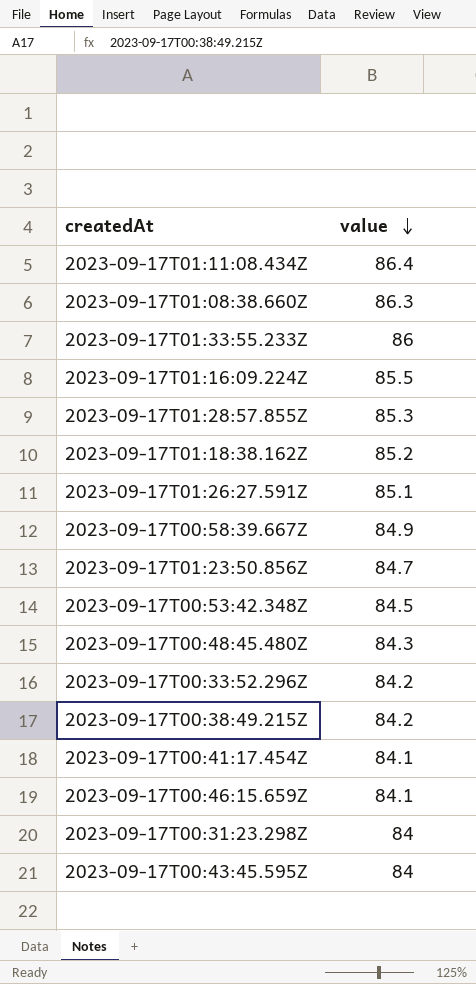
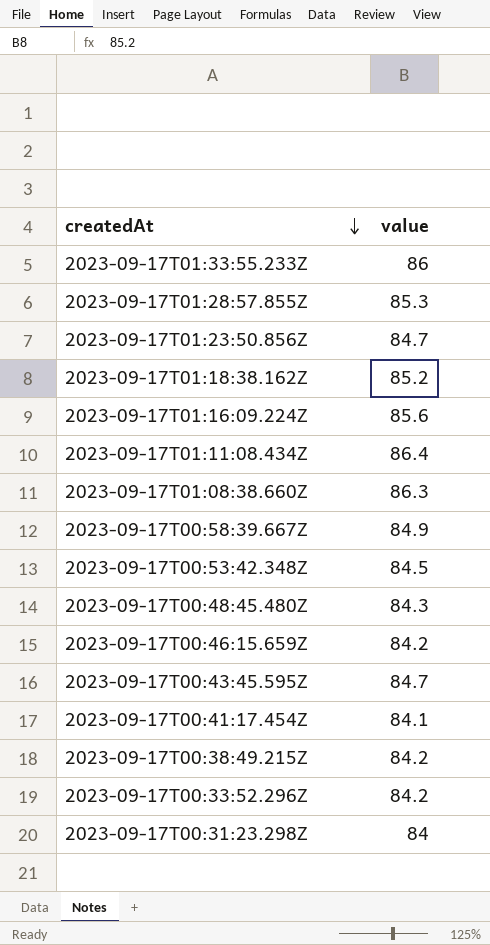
row order: value descending -> createdAt descending
row 2023-09-17T01:26:27.591Z: 85.1 -> none
2023-09-17T01:16:09.224Z | value: 85.5 -> 85.6
2023-09-17T00:46:15.659Z | value: 84.1 -> 84.2
2023-09-17T00:43:45.595Z | value: 84 -> 84.7

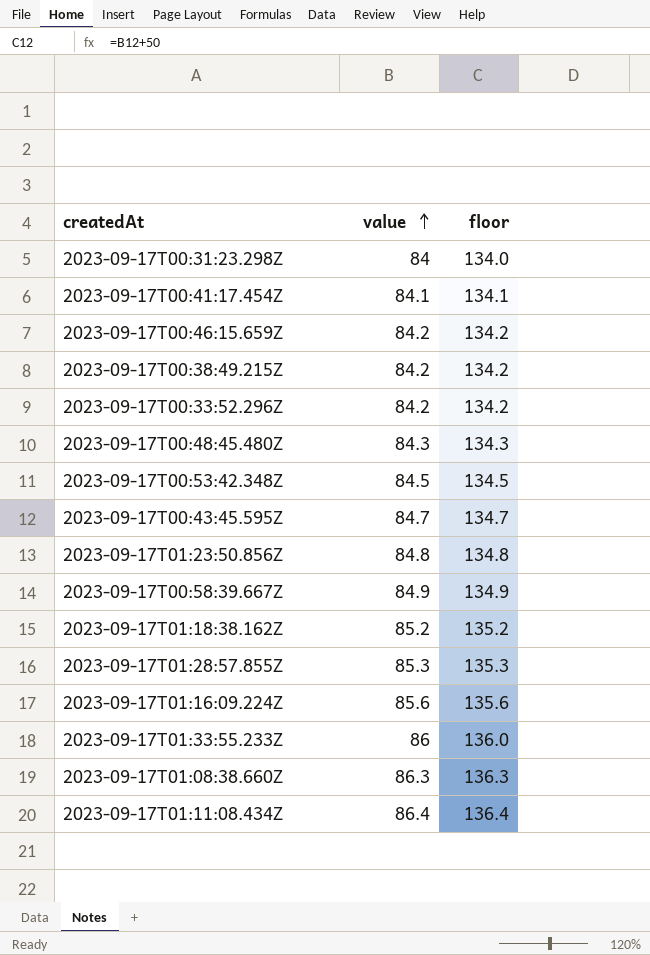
row order: createdAt descending -> value ascending
column floor | formula: none -> [value] + 50
2023-09-17T01:23:50.856Z | value: 84.7 -> 84.8

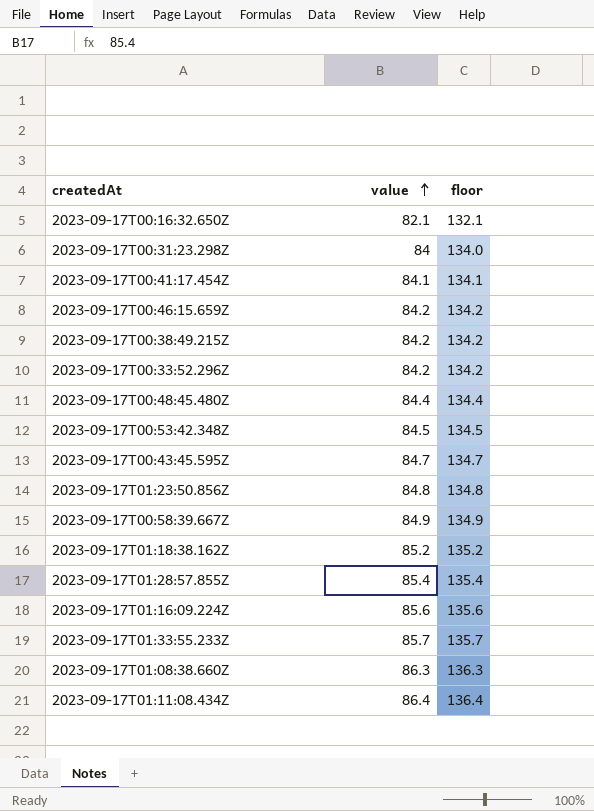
row 2023-09-17T00:16:32.650Z: none -> 82.1 | 132.1
2023-09-17T00:48:45.480Z | value: 84.3 -> 84.4
2023-09-17T00:48:45.480Z | floor: 134.3 -> 134.4
2023-09-17T01:28:57.855Z | value: 85.3 -> 85.4
2023-09-17T01:28:57.855Z | floor: 135.3 -> 135.4
2023-09-17T01:33:55.233Z | value: 86 -> 85.7
2023-09-17T01:33:55.233Z | floor: 136.0 -> 135.7

